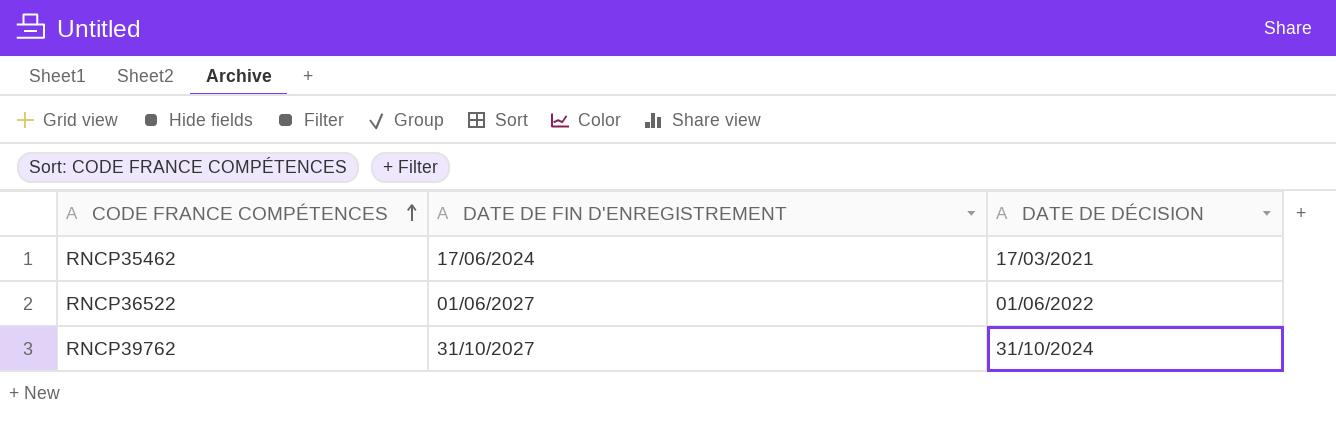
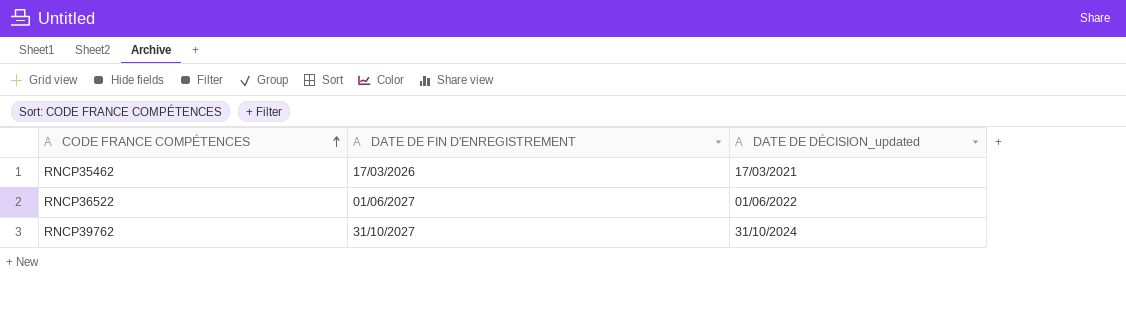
column name: DATE DE DÉCISION -> DATE DE DÉCISION_updated
RNCP35462 | DATE DE FIN D'ENREGISTREMENT: 17/06/2024 -> 17/03/2026

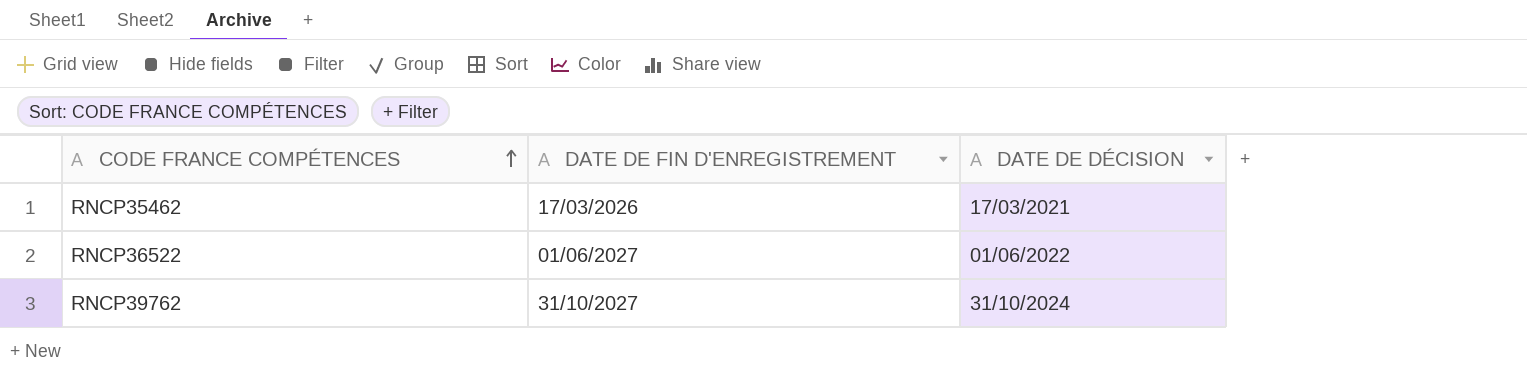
column name: DATE DE DÉCISION_updated -> DATE DE DÉCISION

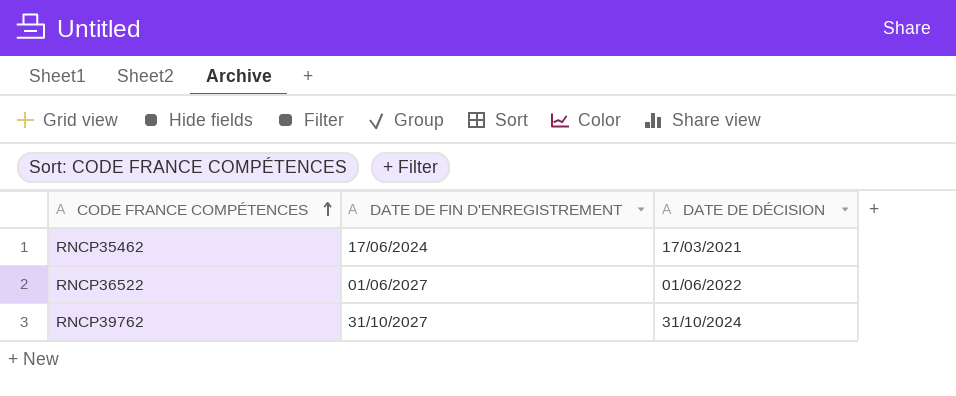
RNCP35462 | DATE DE FIN D'ENREGISTREMENT: 17/03/2026 -> 17/06/2024

